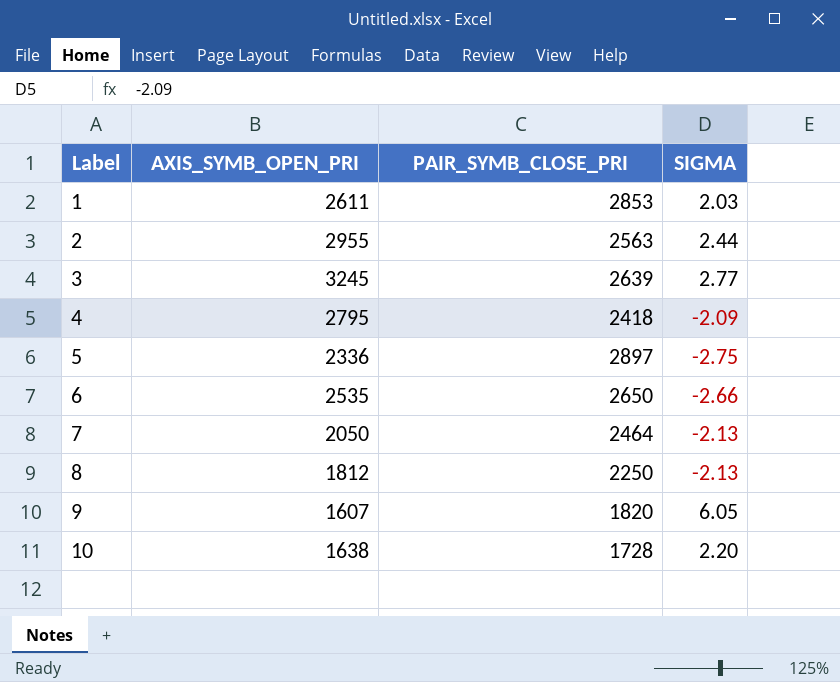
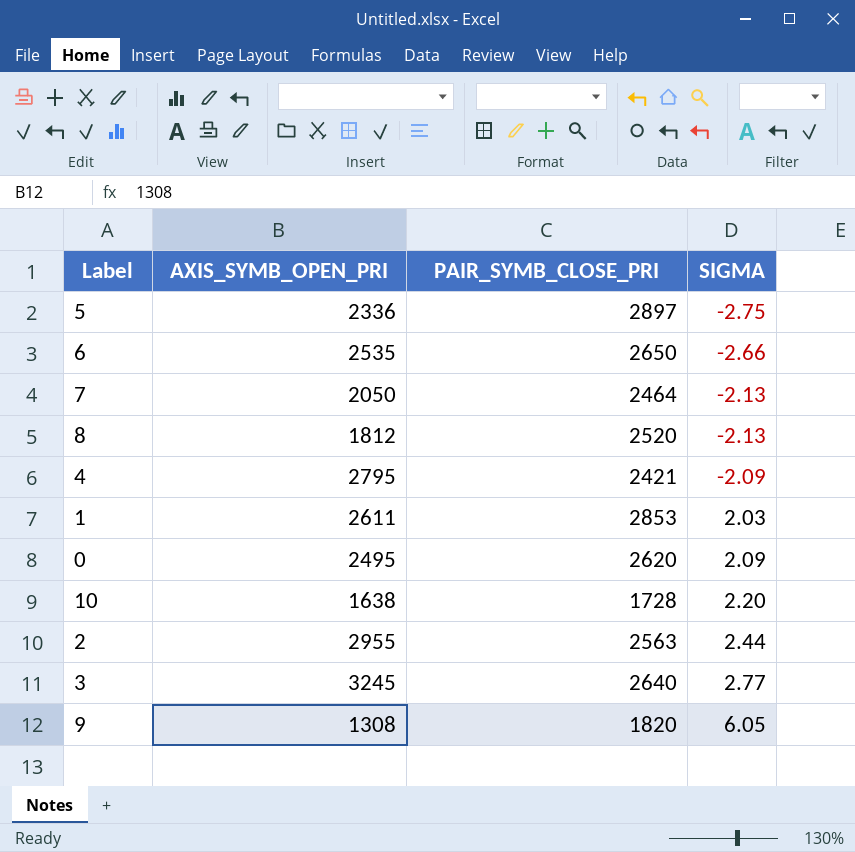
row order: Label ascending -> SIGMA ascending
8 | PAIR_SYMB_CLOSE_PRI: 2250 -> 2520
4 | PAIR_SYMB_CLOSE_PRI: 2418 -> 2421
row 0: none -> 2495 | 2620 | 2.09
3 | PAIR_SYMB_CLOSE_PRI: 2639 -> 2640
9 | AXIS_SYMB_OPEN_PRI: 1607 -> 1308

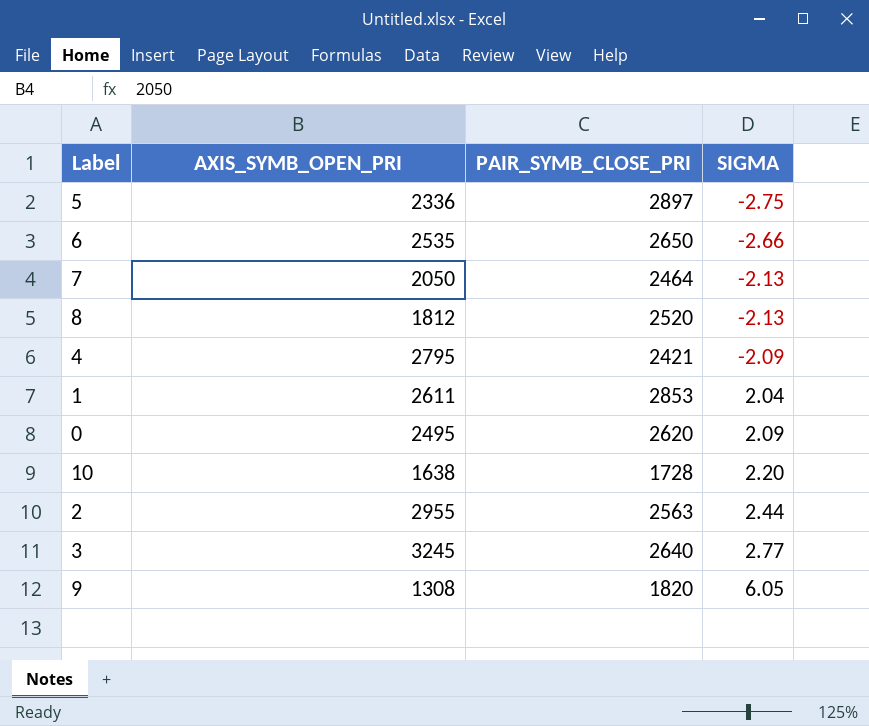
1 | SIGMA: 2.03 -> 2.04

